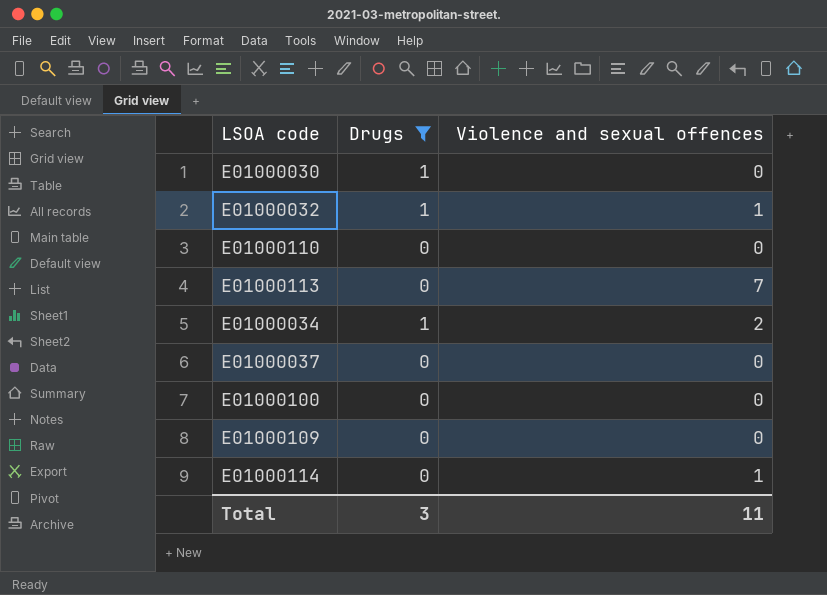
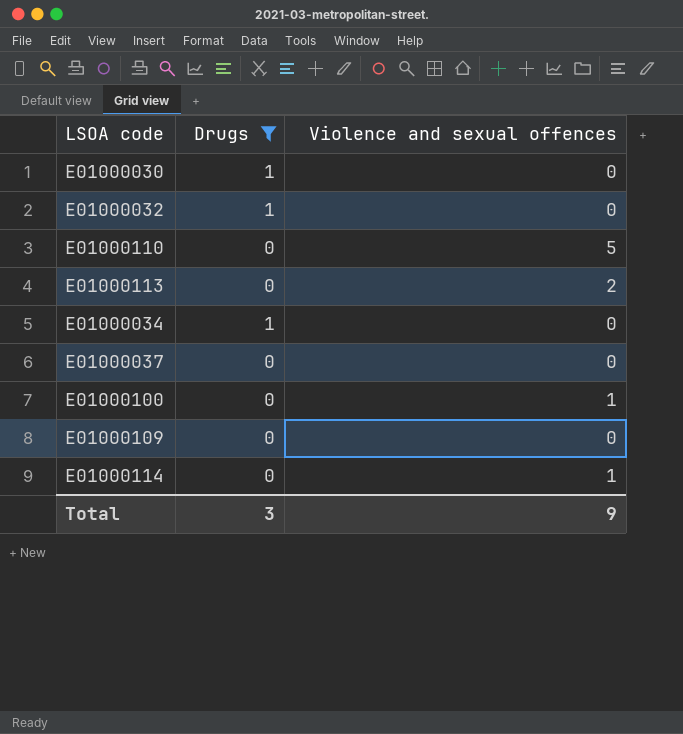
E01000032 | Violence and sexual offences: 1 -> 0
E01000110 | Violence and sexual offences: 0 -> 5
E01000113 | Violence and sexual offences: 7 -> 2
E01000034 | Violence and sexual offences: 2 -> 0
E01000100 | Violence and sexual offences: 0 -> 1
Total | Violence and sexual offences: 11 -> 9

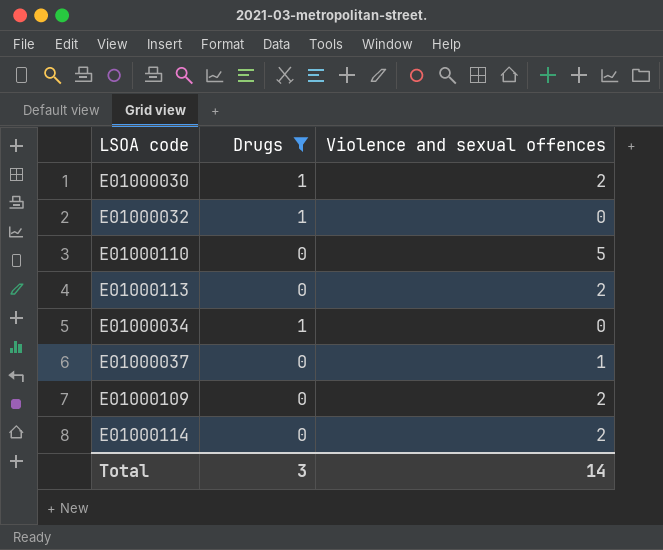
row E01000100: 0 | 1 -> none
E01000030 | Violence and sexual offences: 0 -> 2
E01000037 | Violence and sexual offences: 0 -> 1
E01000109 | Violence and sexual offences: 0 -> 2
E01000114 | Violence and sexual offences: 1 -> 2
Total | Violence and sexual offences: 9 -> 14

